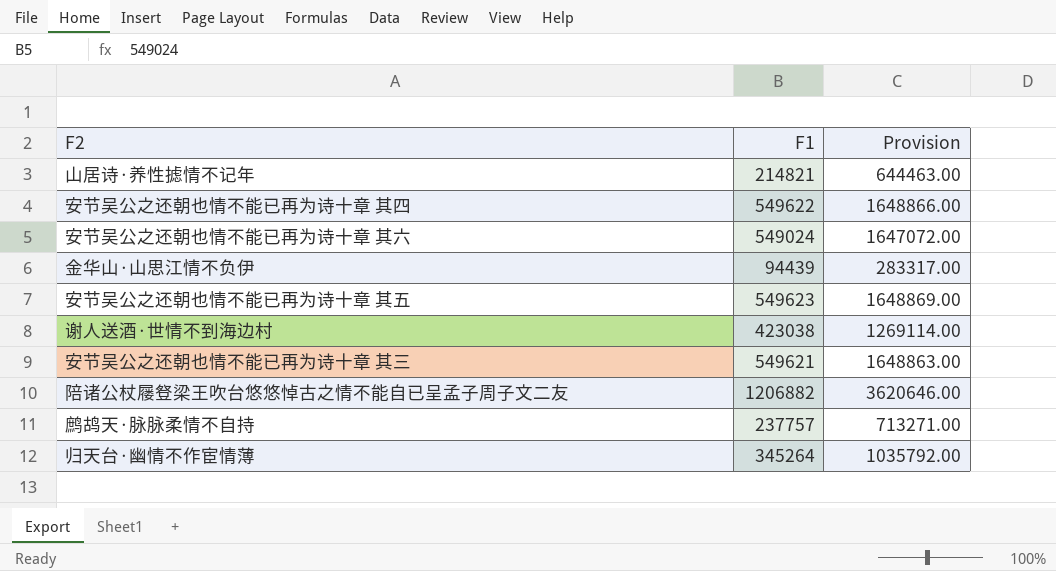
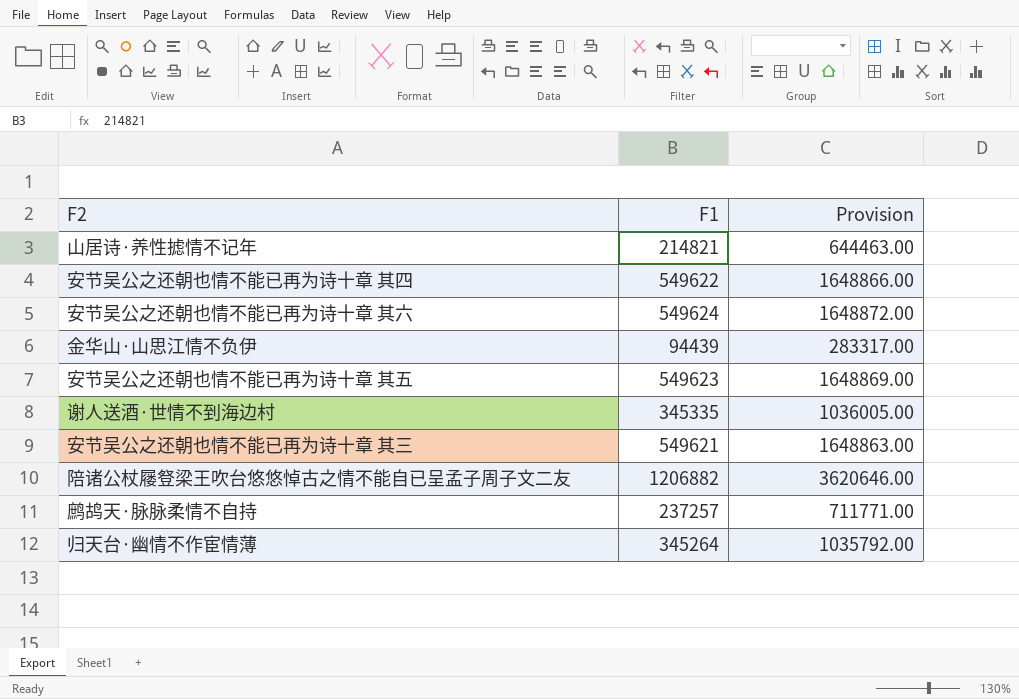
安节吴公之还朝也情不能已再为诗十章 其六 | F1: 549024 -> 549624
安节吴公之还朝也情不能已再为诗十章 其六 | Provision: 1647072.00 -> 1648872.00
谢人送酒·世情不到海边村 | F1: 423038 -> 345335
谢人送酒·世情不到海边村 | Provision: 1269114.00 -> 1036005.00
鹧鸪天·脉脉柔情不自持 | F1: 237757 -> 237257
鹧鸪天·脉脉柔情不自持 | Provision: 713271.00 -> 711771.00

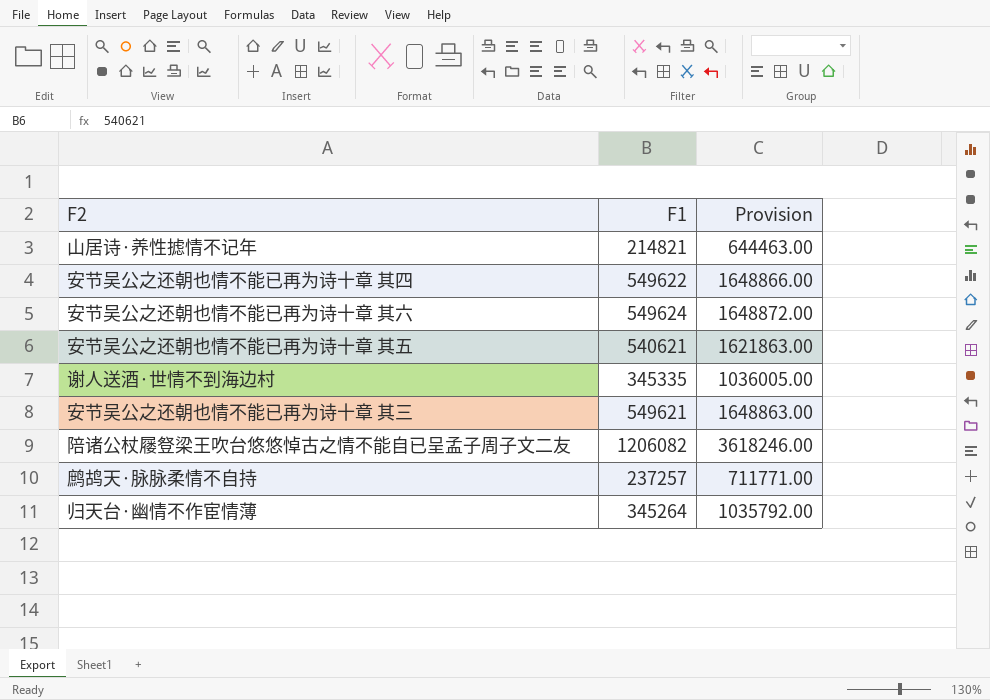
row 金华山·山思江情不负伊: 94439 | 283317.00 -> none
安节吴公之还朝也情不能已再为诗十章 其五 | F1: 549623 -> 540621
安节吴公之还朝也情不能已再为诗十章 其五 | Provision: 1648869.00 -> 1621863.00
陪诸公杖屦豋梁王吹台悠悠悼古之情不能自已呈孟子周子文二友 | F1: 1206882 -> 1206082
陪诸公杖屦豋梁王吹台悠悠悼古之情不能自已呈孟子周子文二友 | Provision: 3620646.00 -> 3618246.00

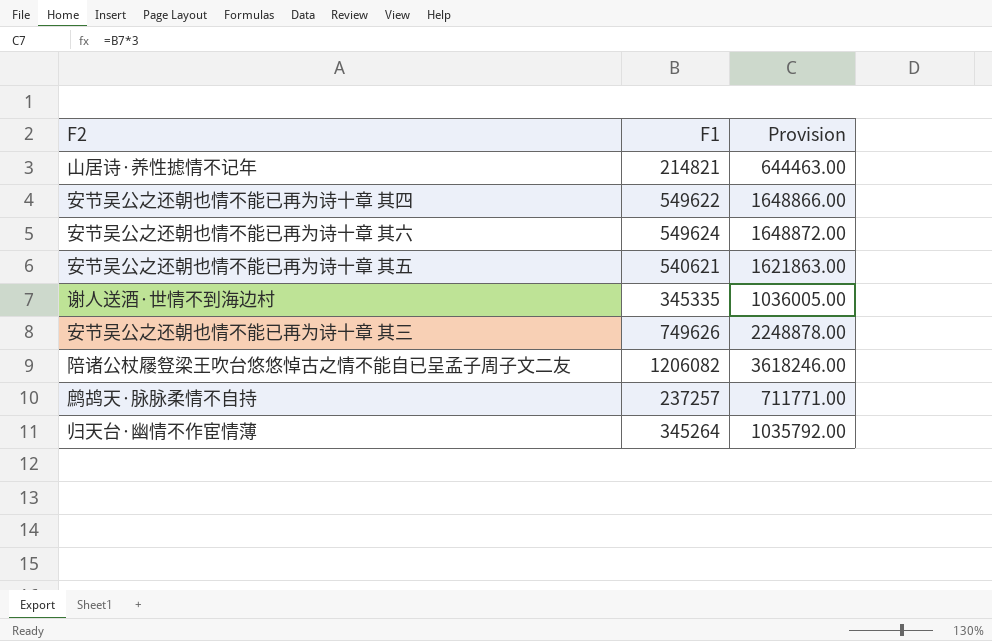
安节吴公之还朝也情不能已再为诗十章 其三 | F1: 549621 -> 749626
安节吴公之还朝也情不能已再为诗十章 其三 | Provision: 1648863.00 -> 2248878.00

